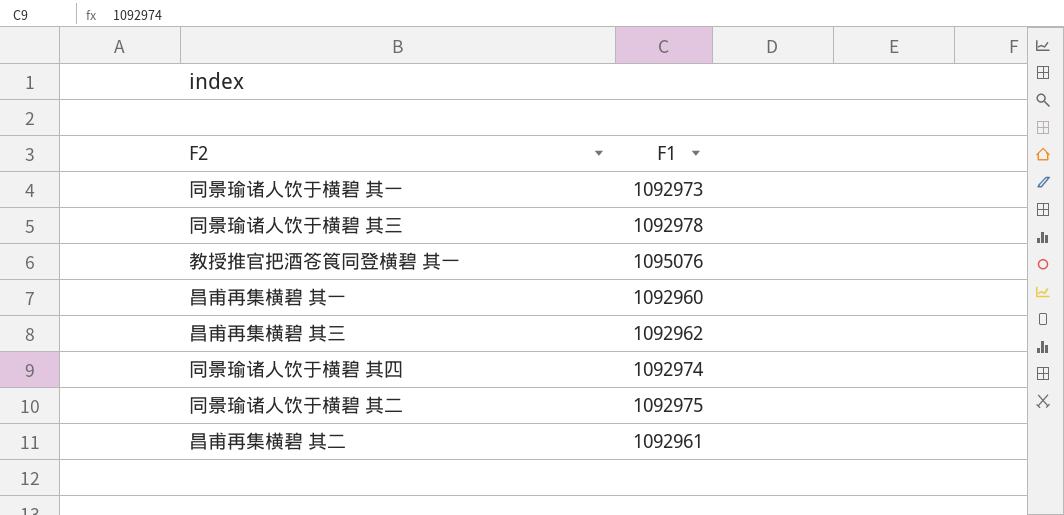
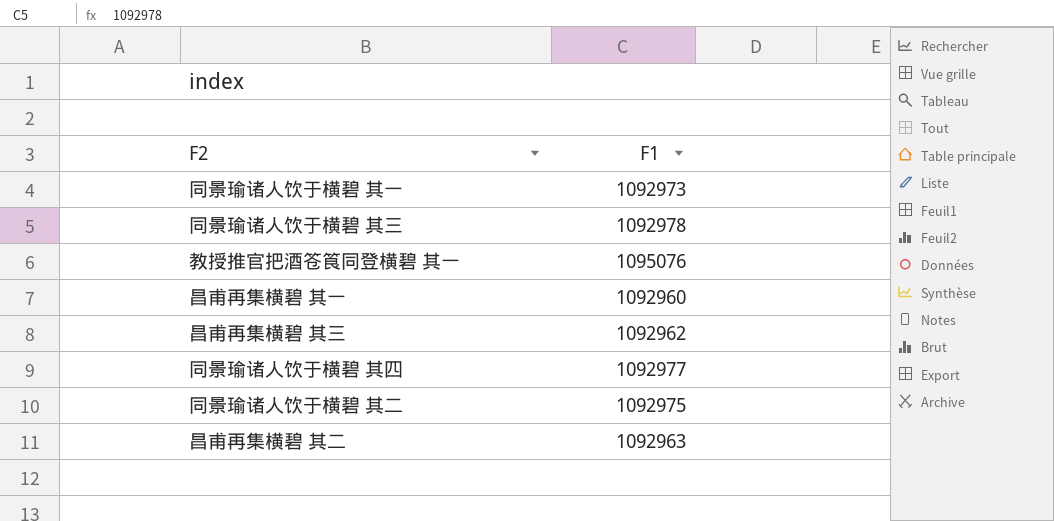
同景瑜诸人饮于横碧 其四 | F1: 1092974 -> 1092977
昌甫再集横碧 其二 | F1: 1092961 -> 1092963

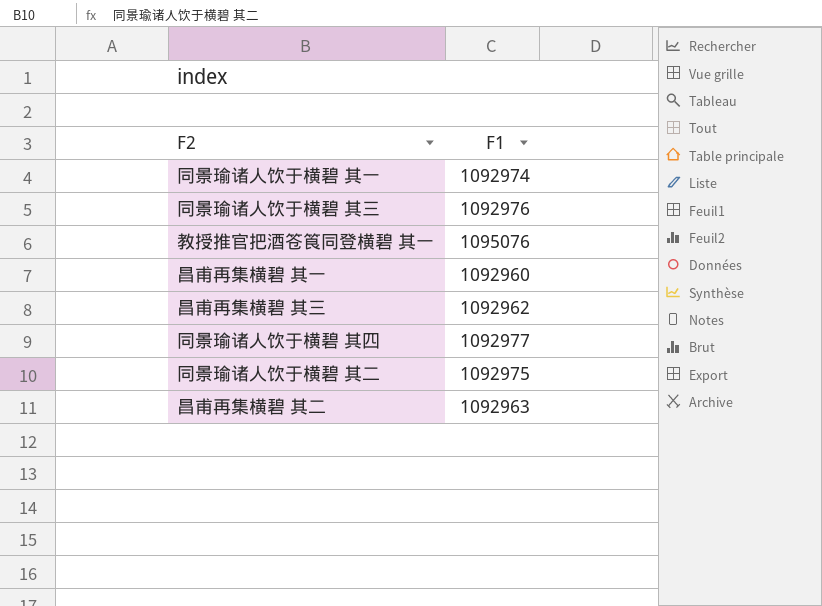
同景瑜诸人饮于横碧 其一 | F1: 1092973 -> 1092974
同景瑜诸人饮于横碧 其三 | F1: 1092978 -> 1092976

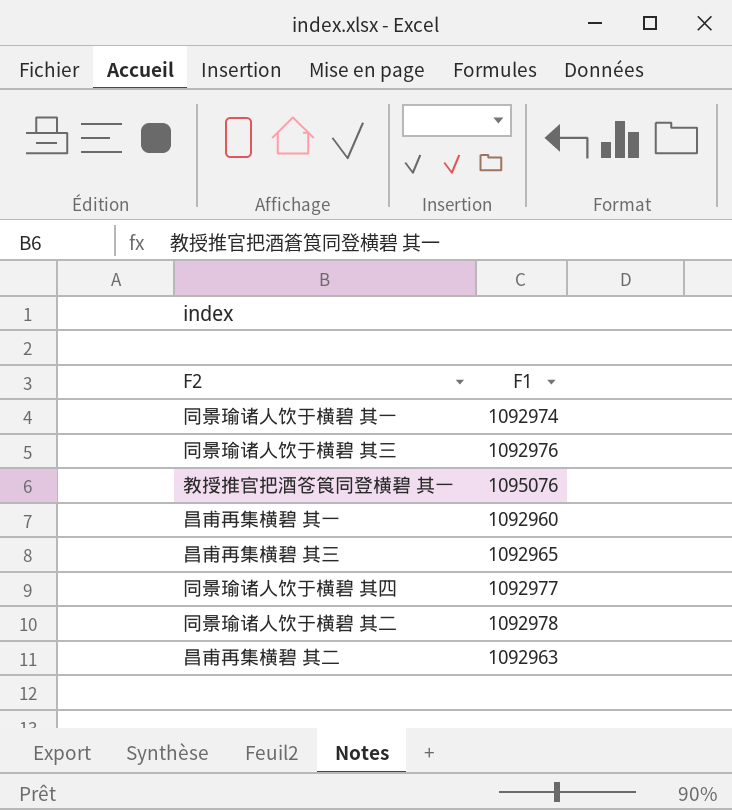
昌甫再集横碧 其三 | F1: 1092962 -> 1092965
同景瑜诸人饮于横碧 其二 | F1: 1092975 -> 1092978

